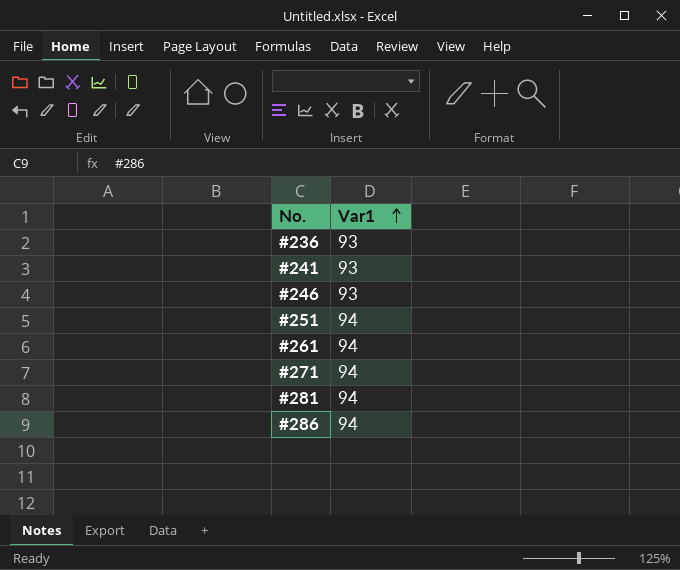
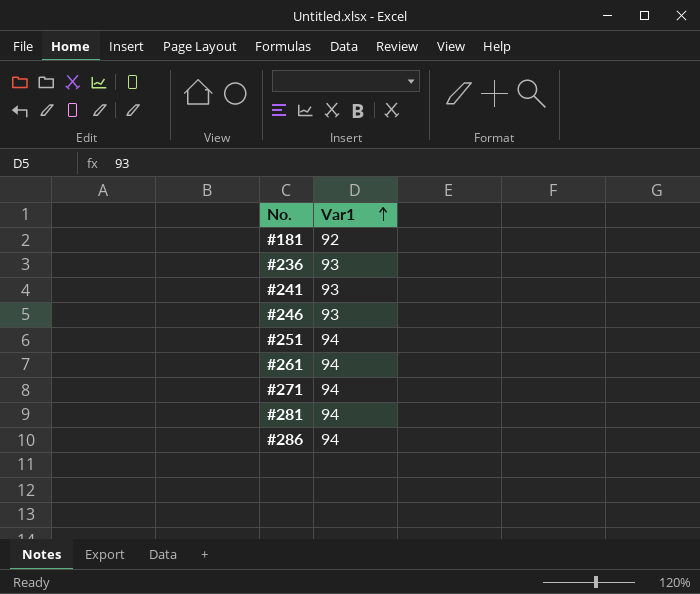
row #181: none -> 92

